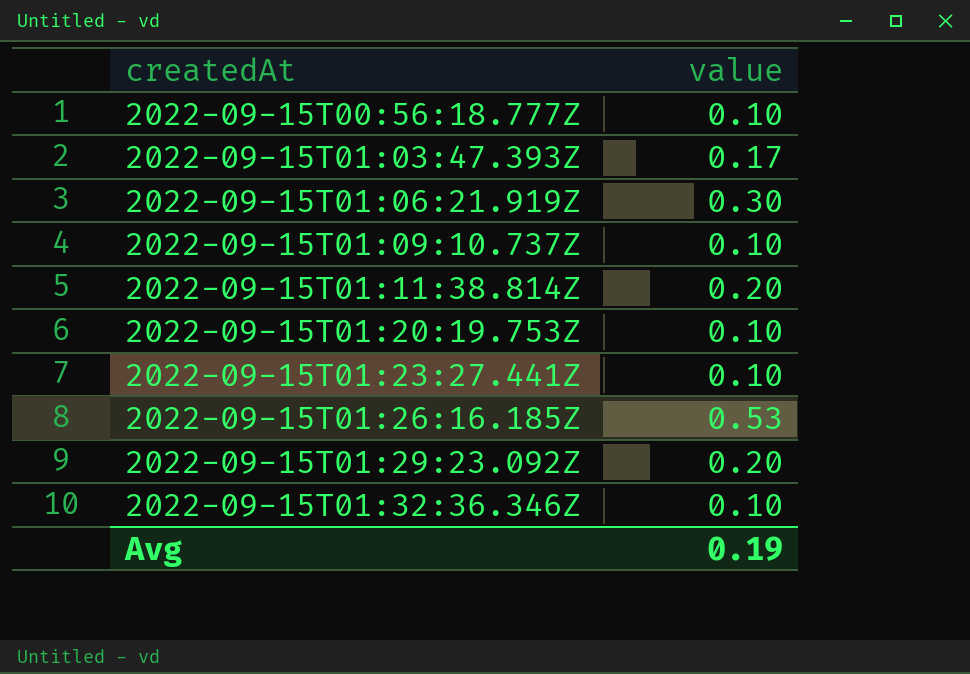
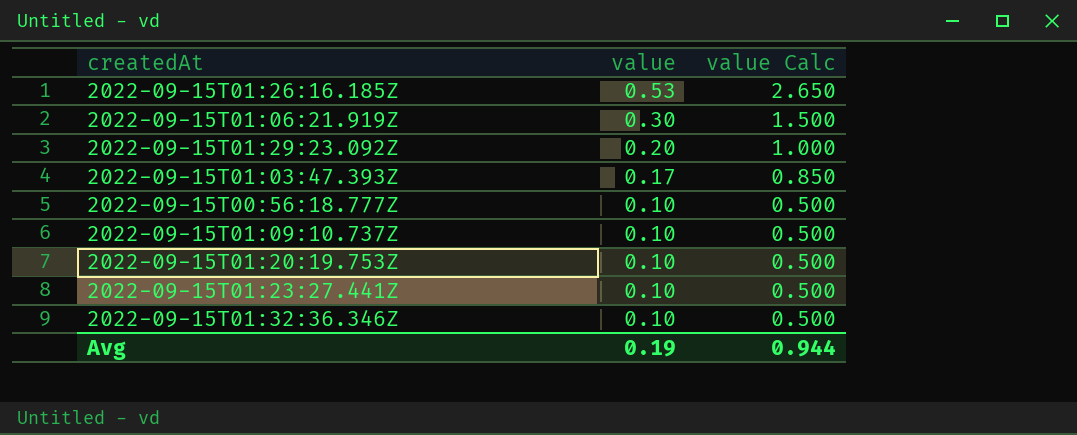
row order: createdAt ascending -> value descending
column value Calc | formula: none -> [value] * 5
row 2022-09-15T01:11:38.814Z: 0.20 -> none

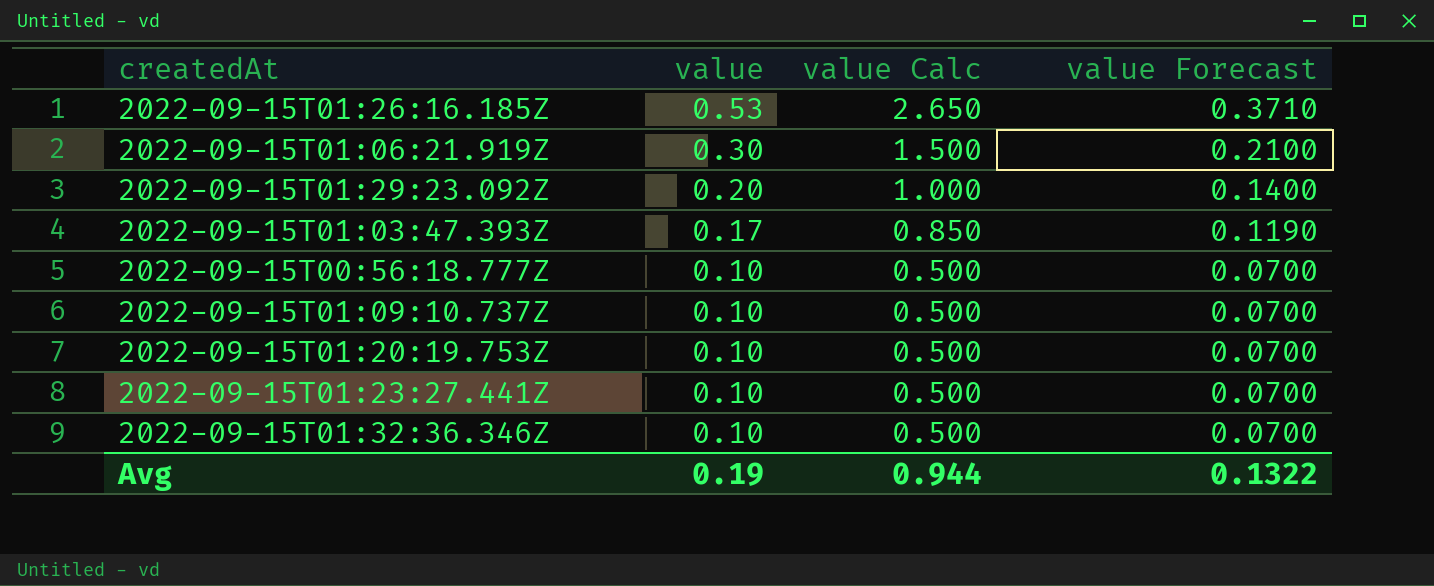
column value Forecast | formula: none -> [value] * 0.7

